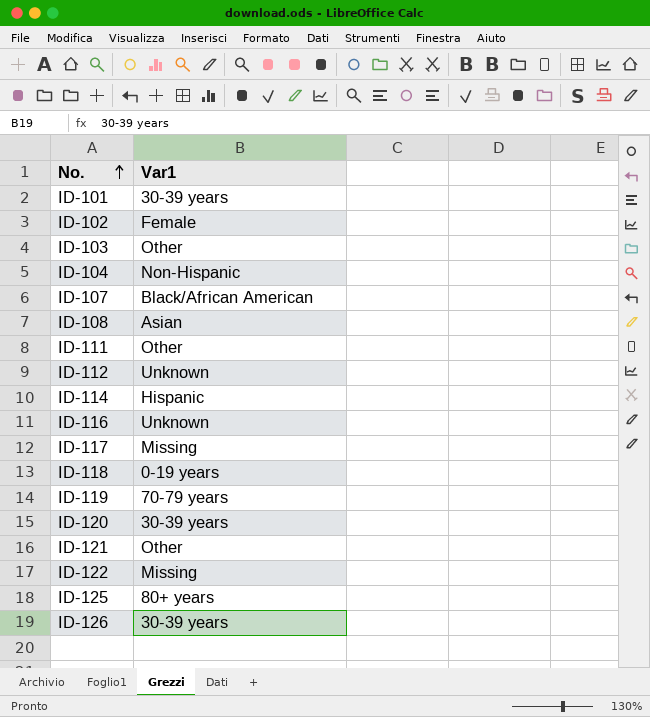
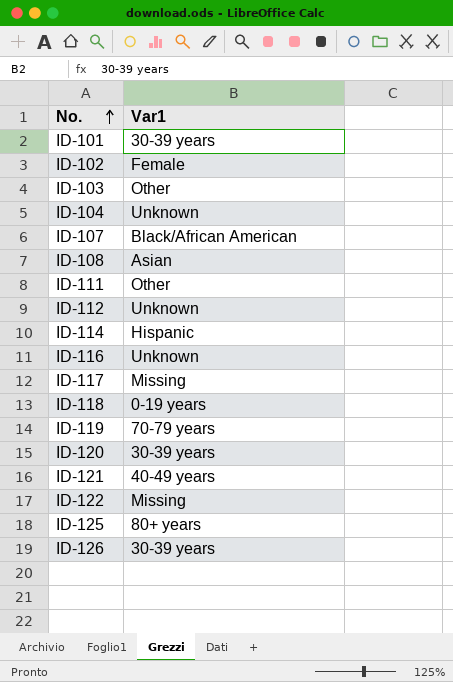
ID-104 | Var1: Non-Hispanic -> Unknown
ID-121 | Var1: Other -> 40-49 years

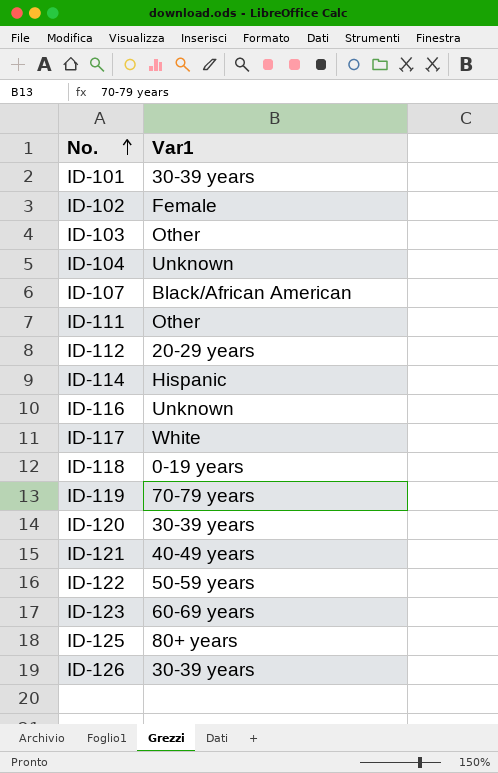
row ID-108: Asian -> none
ID-112 | Var1: Unknown -> 20-29 years
ID-117 | Var1: Missing -> White
ID-122 | Var1: Missing -> 50-59 years
row ID-123: none -> 60-69 years

